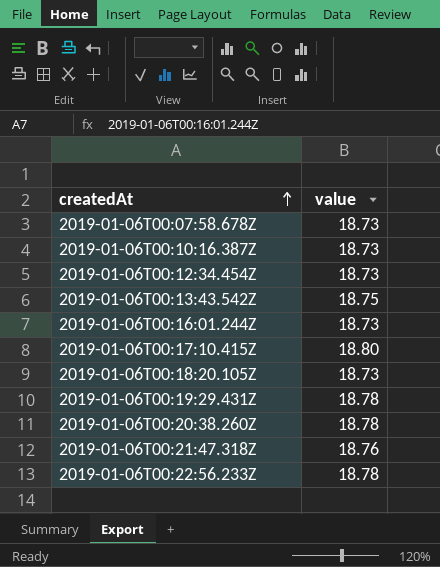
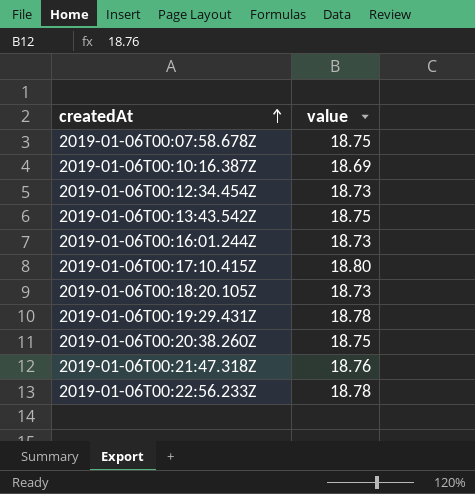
2019-01-06T00:07:58.678Z | value: 18.73 -> 18.75
2019-01-06T00:10:16.387Z | value: 18.73 -> 18.69
2019-01-06T00:20:38.260Z | value: 18.78 -> 18.75

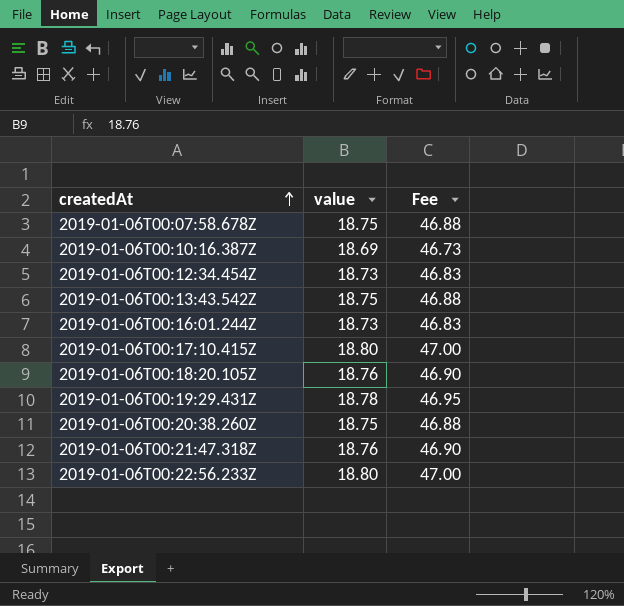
column Fee | formula: none -> [value] * 2.5
2019-01-06T00:18:20.105Z | value: 18.73 -> 18.76
2019-01-06T00:22:56.233Z | value: 18.78 -> 18.80

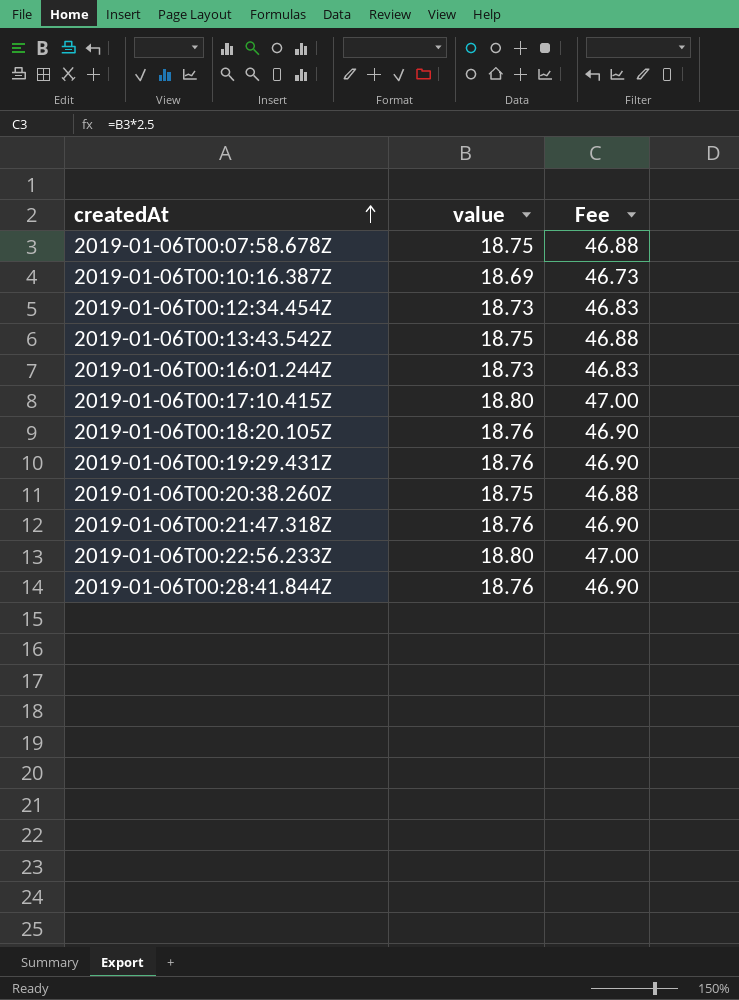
2019-01-06T00:19:29.431Z | value: 18.78 -> 18.76
2019-01-06T00:19:29.431Z | Fee: 46.95 -> 46.90
row 2019-01-06T00:28:41.844Z: none -> 18.76 | 46.90

